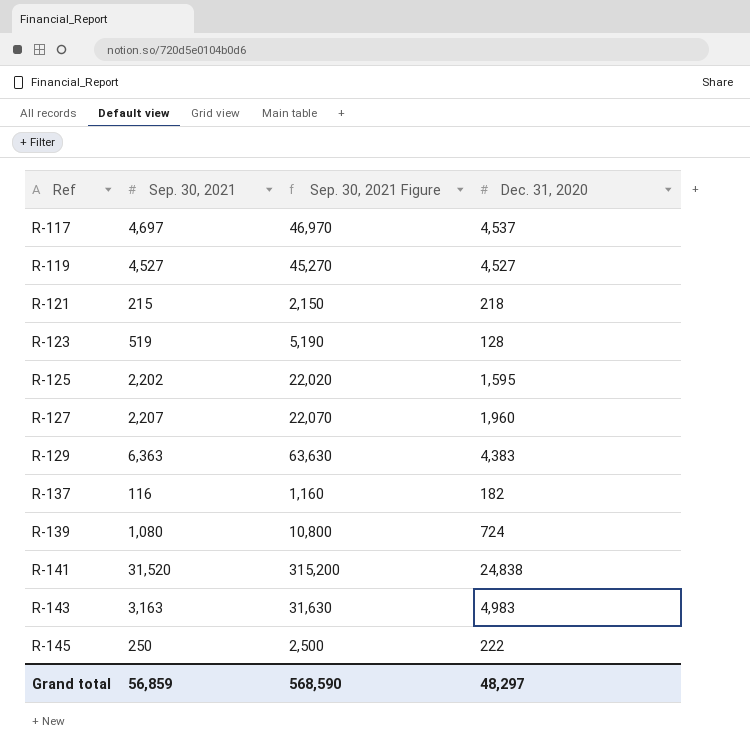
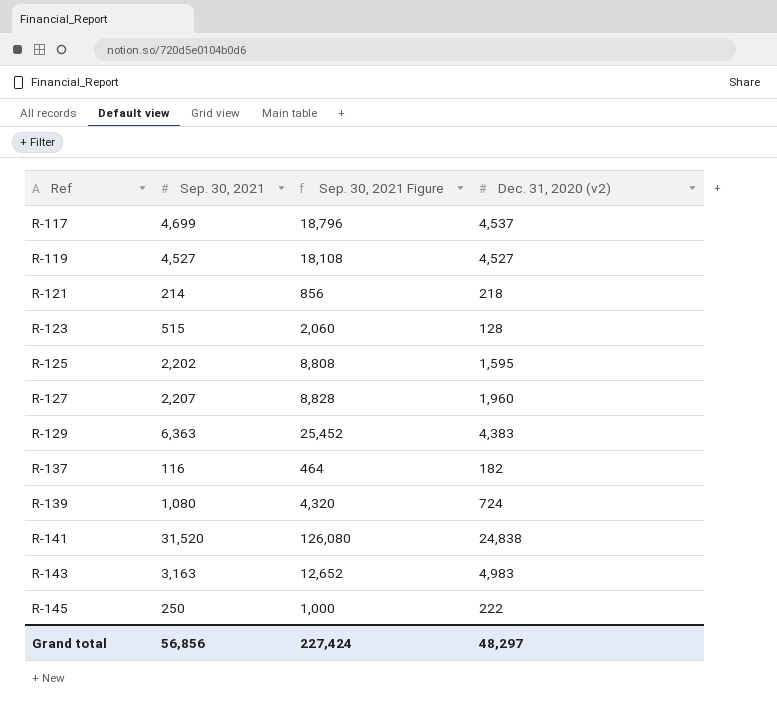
column Sep. 30, 2021 Figure | formula: [Sep. 30, 2021] * 10 -> [Sep. 30, 2021] * 4
column name: Dec. 31, 2020 -> Dec. 31, 2020 (v2)
R-117 | Sep. 30, 2021: 4,697 -> 4,699
R-121 | Sep. 30, 2021: 215 -> 214
R-123 | Sep. 30, 2021: 519 -> 515
Grand total | Sep. 30, 2021: 56,859 -> 56,856
Grand total | Sep. 30, 2021 Figure: 568,590 -> 227,424

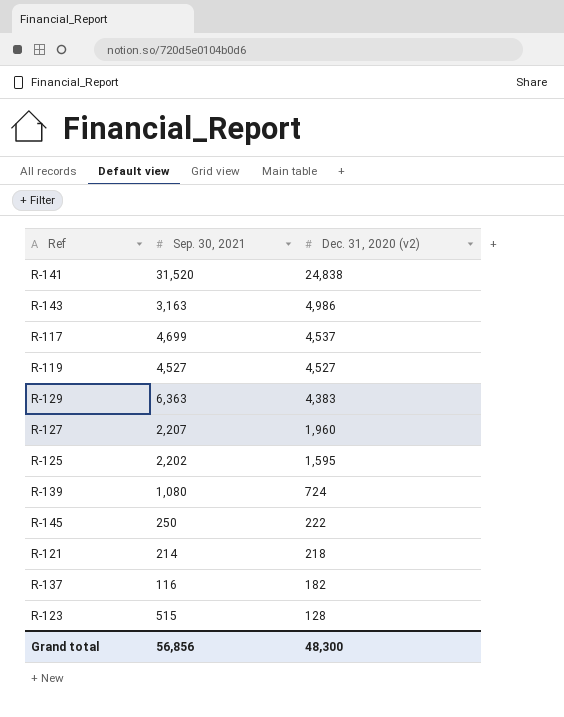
row order: Ref ascending -> Dec. 31, 2020 (v2) descending
column Sep. 30, 2021 Figure | formula: [Sep. 30, 2021] * 4 -> none
R-143 | Dec. 31, 2020 (v2): 4,983 -> 4,986
Grand total | Dec. 31, 2020 (v2): 48,297 -> 48,300

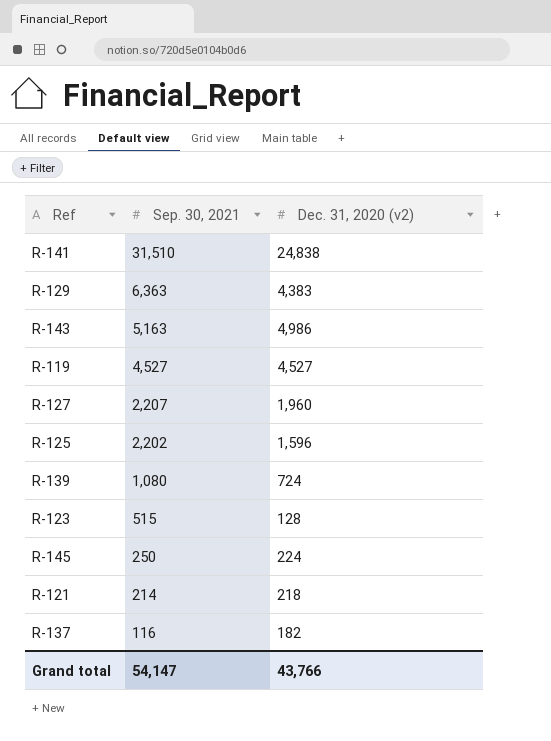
row order: Dec. 31, 2020 (v2) descending -> Sep. 30, 2021 descending
row R-117: 4,699 | 4,537 -> none
R-141 | Sep. 30, 2021: 31,520 -> 31,510
R-143 | Sep. 30, 2021: 3,163 -> 5,163
R-125 | Dec. 31, 2020 (v2): 1,595 -> 1,596
R-145 | Dec. 31, 2020 (v2): 222 -> 224
Grand total | Sep. 30, 2021: 56,856 -> 54,147
Grand total | Dec. 31, 2020 (v2): 48,300 -> 43,766

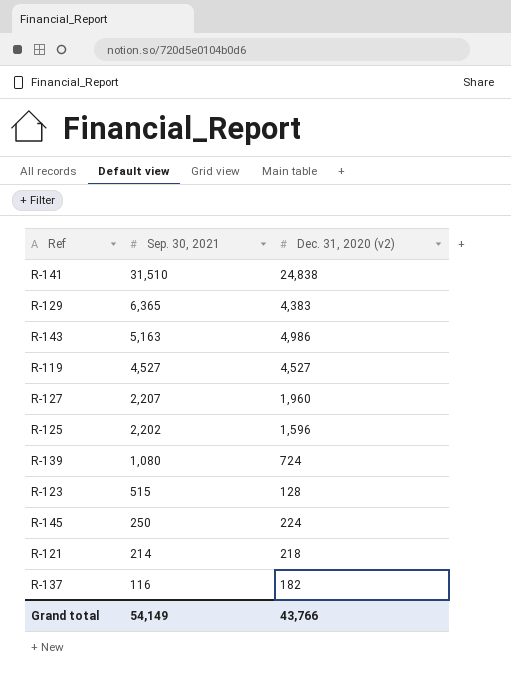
R-129 | Sep. 30, 2021: 6,363 -> 6,365
Grand total | Sep. 30, 2021: 54,147 -> 54,149

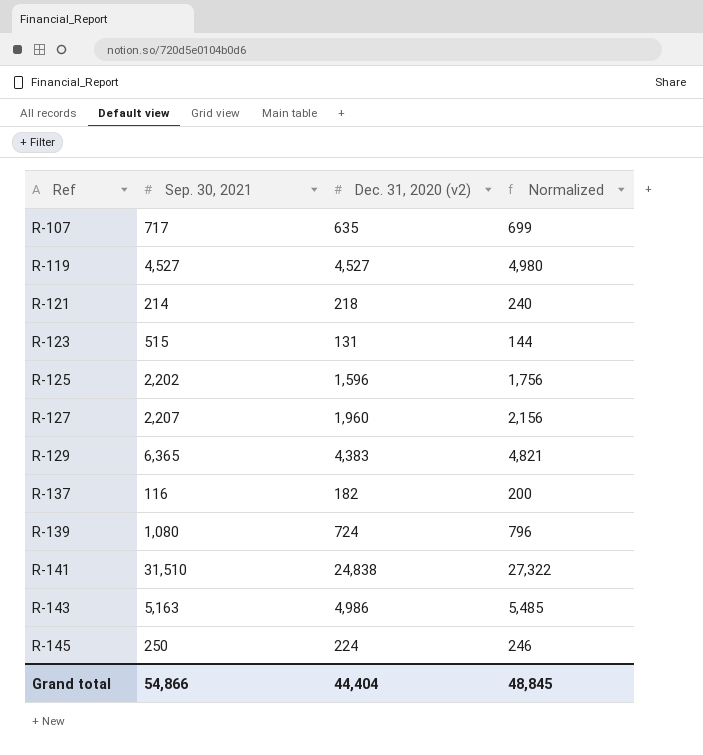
row order: Sep. 30, 2021 descending -> Ref ascending
column Normalized | formula: none -> [Dec. 31, 2020 (v2)] * 1.1
row R-107: none -> 717 | 635 | 699
R-123 | Dec. 31, 2020 (v2): 128 -> 131
Grand total | Sep. 30, 2021: 54,149 -> 54,866
Grand total | Dec. 31, 2020 (v2): 43,766 -> 44,404

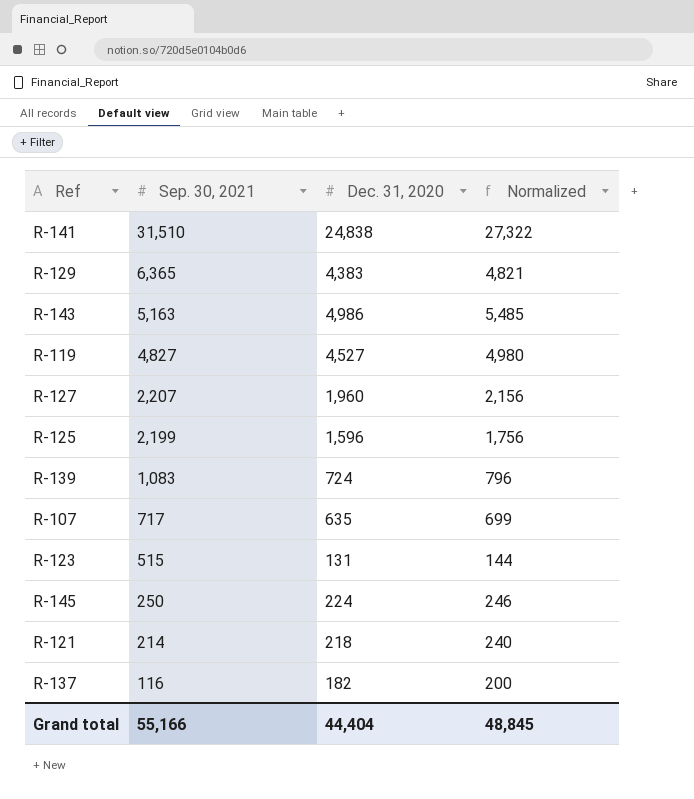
row order: Ref ascending -> Sep. 30, 2021 descending
column name: Dec. 31, 2020 (v2) -> Dec. 31, 2020
R-119 | Sep. 30, 2021: 4,527 -> 4,827
R-125 | Sep. 30, 2021: 2,202 -> 2,199
R-139 | Sep. 30, 2021: 1,080 -> 1,083
Grand total | Sep. 30, 2021: 54,866 -> 55,166

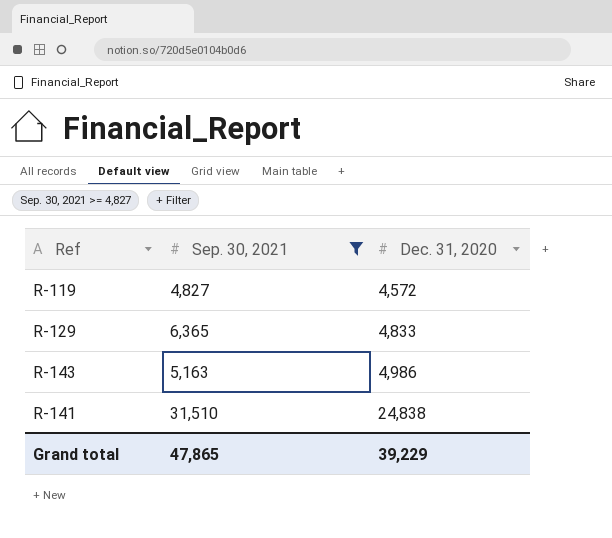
filter: none -> Sep. 30, 2021 >= 4,827
row order: Sep. 30, 2021 descending -> Dec. 31, 2020 ascending
column Normalized | formula: [Dec. 31, 2020] * 1.1 -> none
R-119 | Dec. 31, 2020: 4,527 -> 4,572
R-129 | Dec. 31, 2020: 4,383 -> 4,833
Grand total | Sep. 30, 2021: 55,166 -> 47,865
Grand total | Dec. 31, 2020: 44,404 -> 39,229

